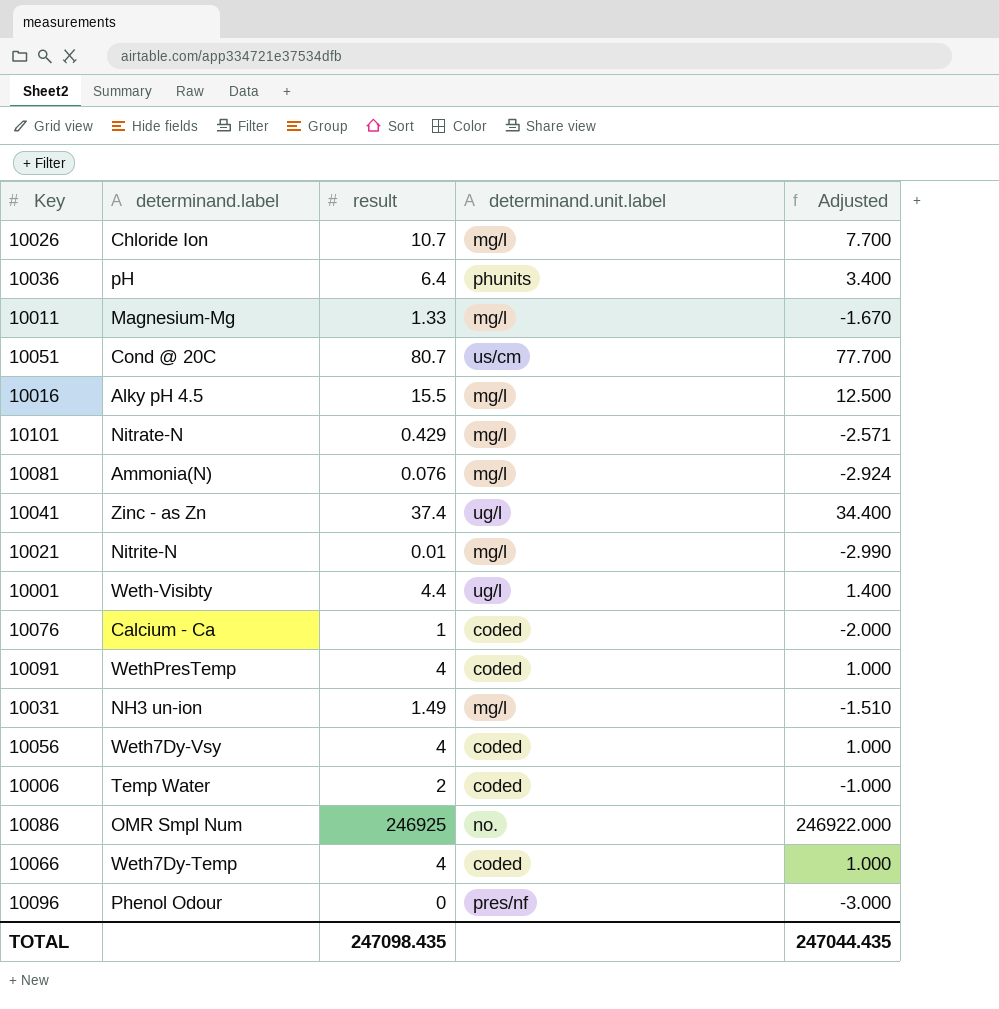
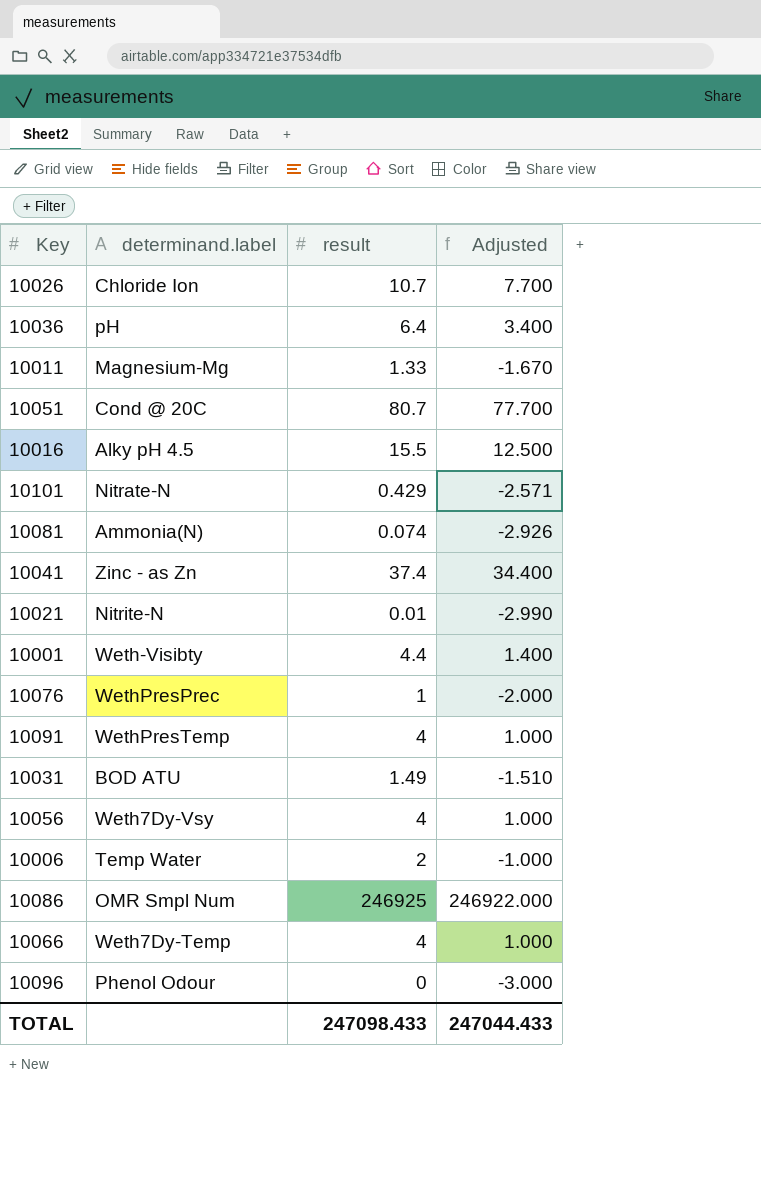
column determinand.unit.label | position: 4 -> none
10081 | result: 0.076 -> 0.074
10081 | Adjusted: -2.924 -> -2.926
10076 | determinand.label: Calcium - Ca -> WethPresPrec
10031 | determinand.label: NH3 un-ion -> BOD ATU
TOTAL | result: 247098.435 -> 247098.433
TOTAL | Adjusted: 247044.435 -> 247044.433

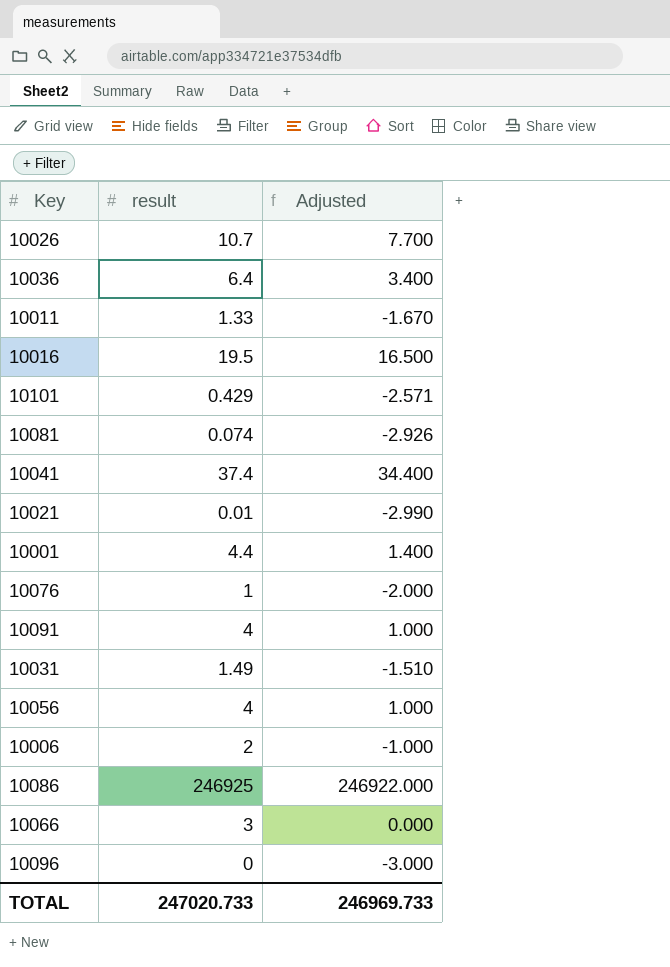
column determinand.label | position: 2 -> none
row 10051: Cond @ 20C | 80.7 | 77.700 -> none
10016 | result: 15.5 -> 19.5
10016 | Adjusted: 12.500 -> 16.500
10066 | result: 4 -> 3
10066 | Adjusted: 1.000 -> 0.000
TOTAL | result: 247098.433 -> 247020.733
TOTAL | Adjusted: 247044.433 -> 246969.733

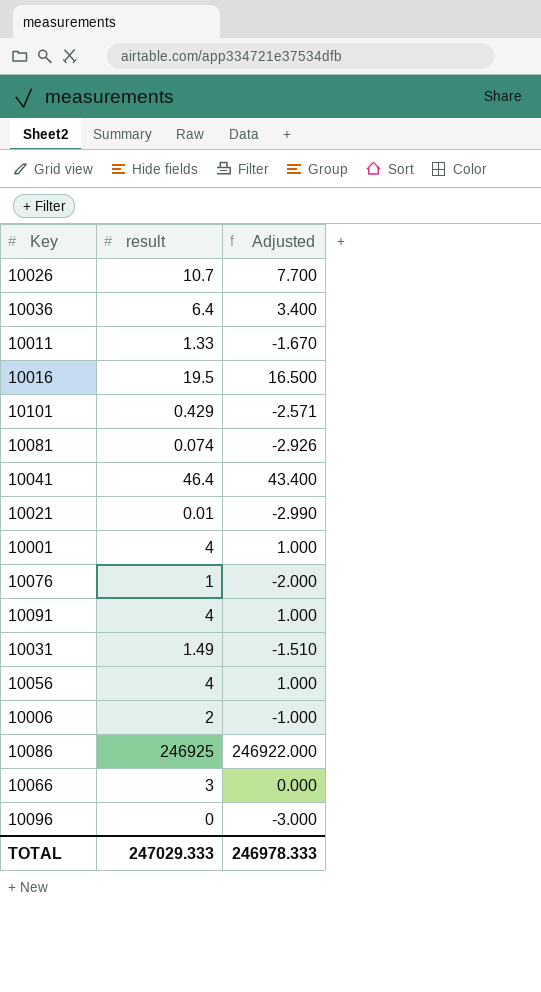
10041 | result: 37.4 -> 46.4
10041 | Adjusted: 34.400 -> 43.400
10001 | result: 4.4 -> 4
10001 | Adjusted: 1.400 -> 1.000
TOTAL | result: 247020.733 -> 247029.333
TOTAL | Adjusted: 246969.733 -> 246978.333

